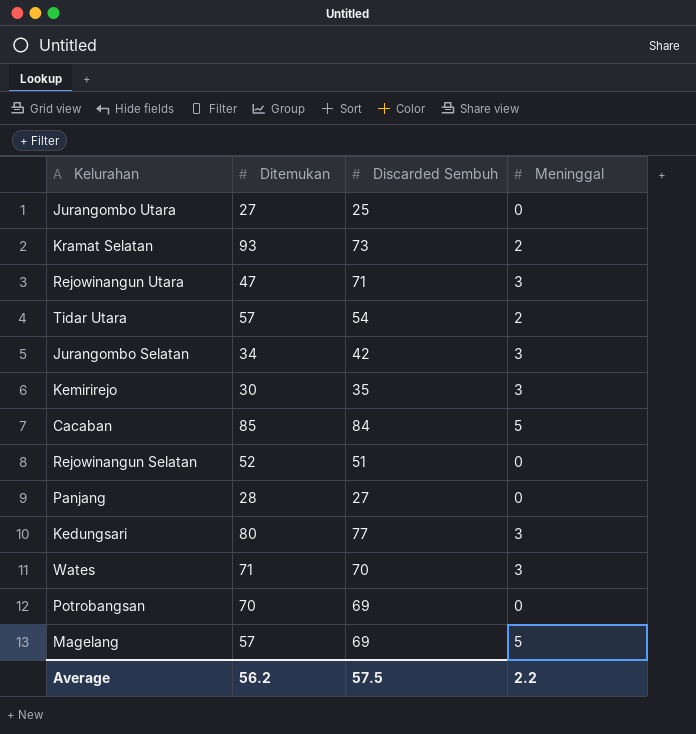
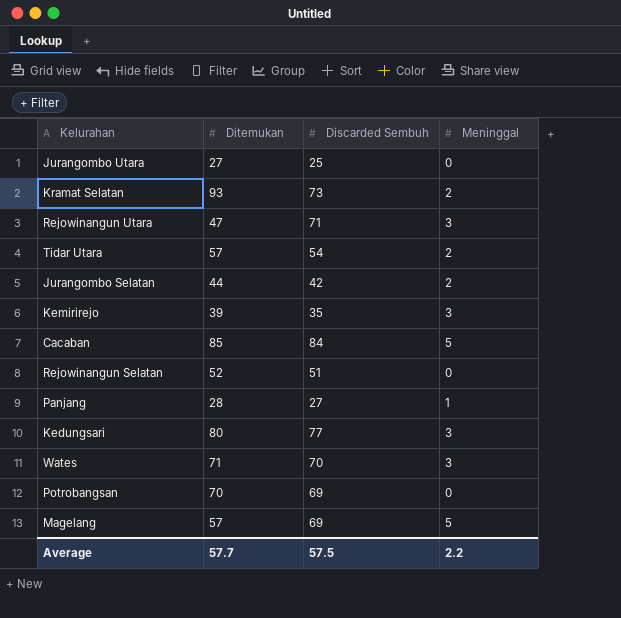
Jurangombo Selatan | Ditemukan: 34 -> 44
Jurangombo Selatan | Meninggal: 3 -> 2
Kemirirejo | Ditemukan: 30 -> 39
Panjang | Meninggal: 0 -> 1
Average | Ditemukan: 56.2 -> 57.7

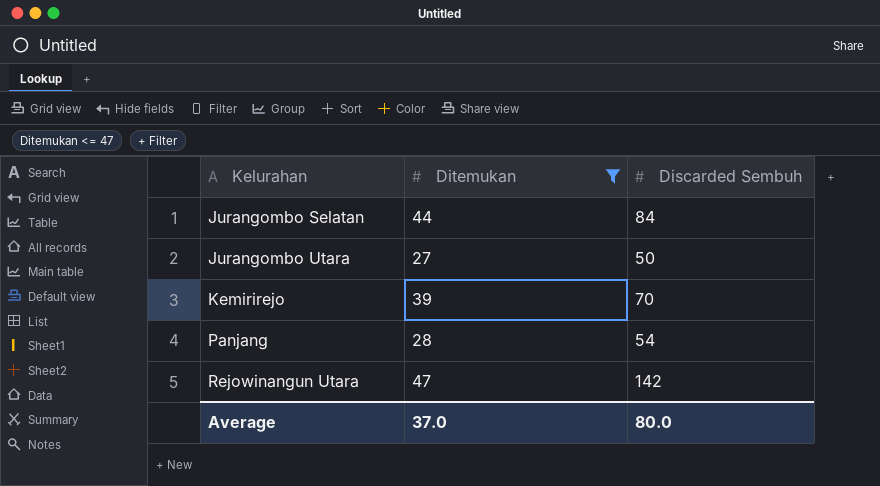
filter: none -> Ditemukan <= 47
row order: none -> Kelurahan ascending
column Meninggal | position: 4 -> none
Jurangombo Selatan | Discarded Sembuh: 42 -> 84
Jurangombo Utara | Discarded Sembuh: 25 -> 50
Kemirirejo | Discarded Sembuh: 35 -> 70
Panjang | Discarded Sembuh: 27 -> 54
Rejowinangun Utara | Discarded Sembuh: 71 -> 142
Average | Ditemukan: 57.7 -> 37.0
Average | Discarded Sembuh: 57.5 -> 80.0

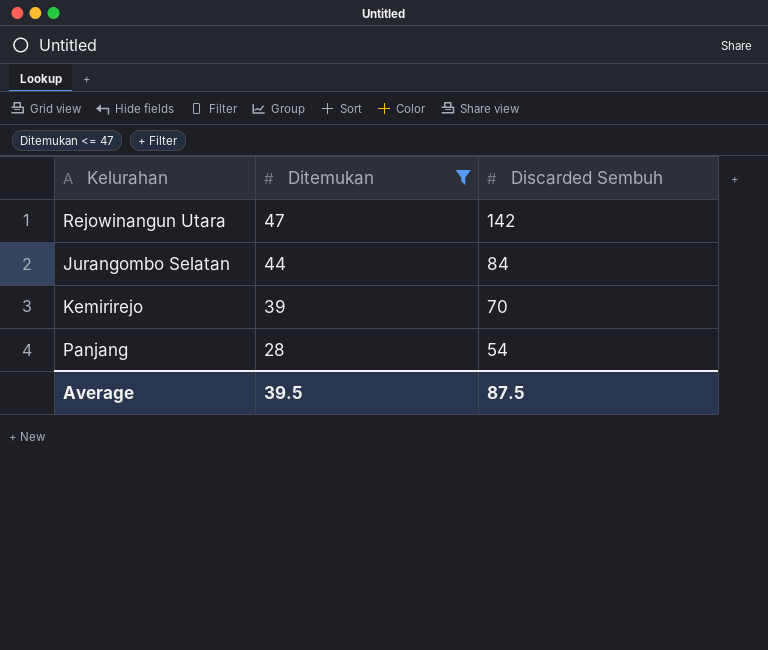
row order: Kelurahan ascending -> Ditemukan descending
row Jurangombo Utara: 27 | 50 -> none
Average | Ditemukan: 37.0 -> 39.5
Average | Discarded Sembuh: 80.0 -> 87.5

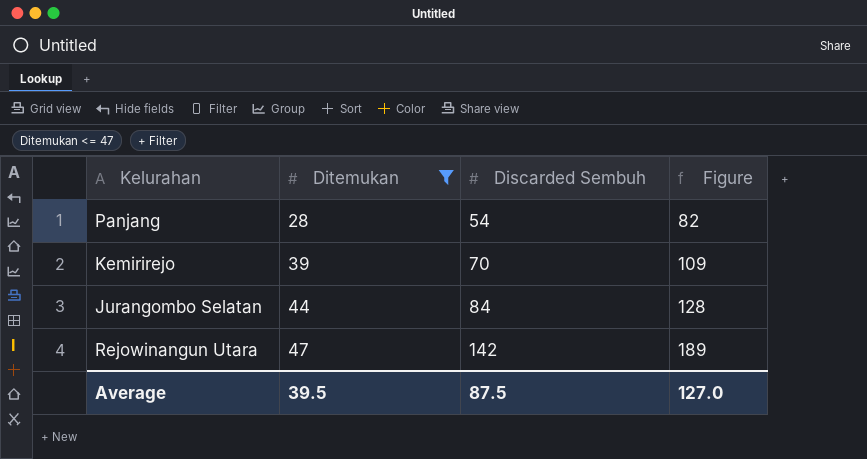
row order: Ditemukan descending -> Ditemukan ascending
column Figure | formula: none -> [Ditemukan] + [Discarded Sembuh]

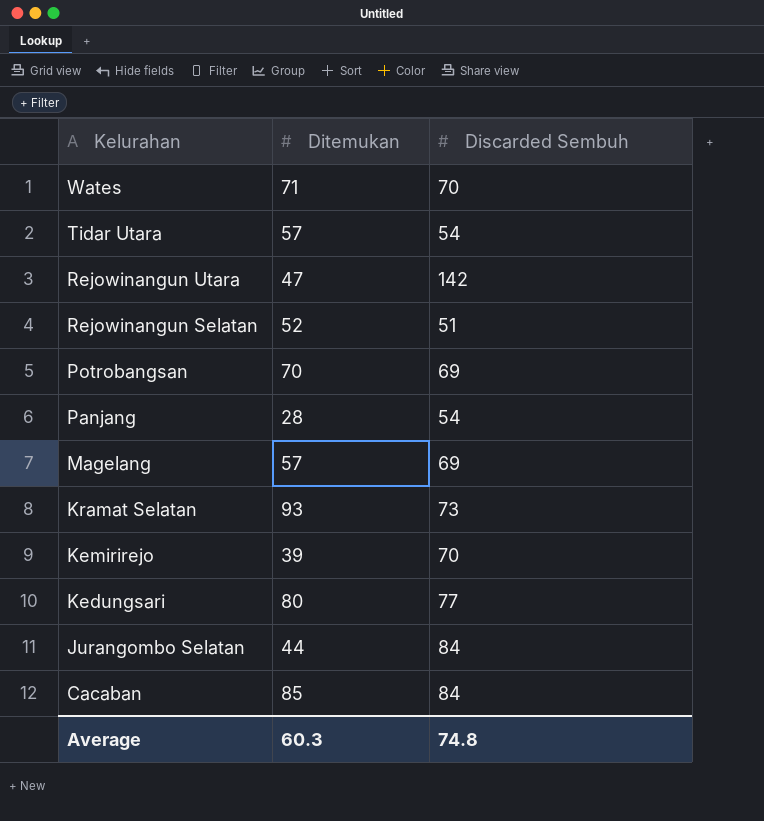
filter: Ditemukan <= 47 -> none
row order: Ditemukan ascending -> Kelurahan descending
column Figure | formula: [Ditemukan] + [Discarded Sembuh] -> none
Average | Ditemukan: 39.5 -> 60.3
Average | Discarded Sembuh: 87.5 -> 74.8

